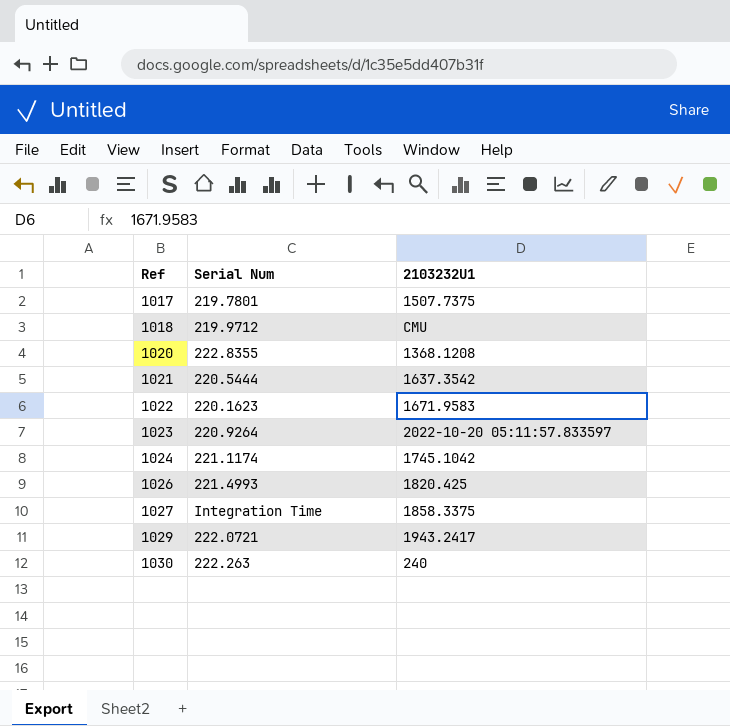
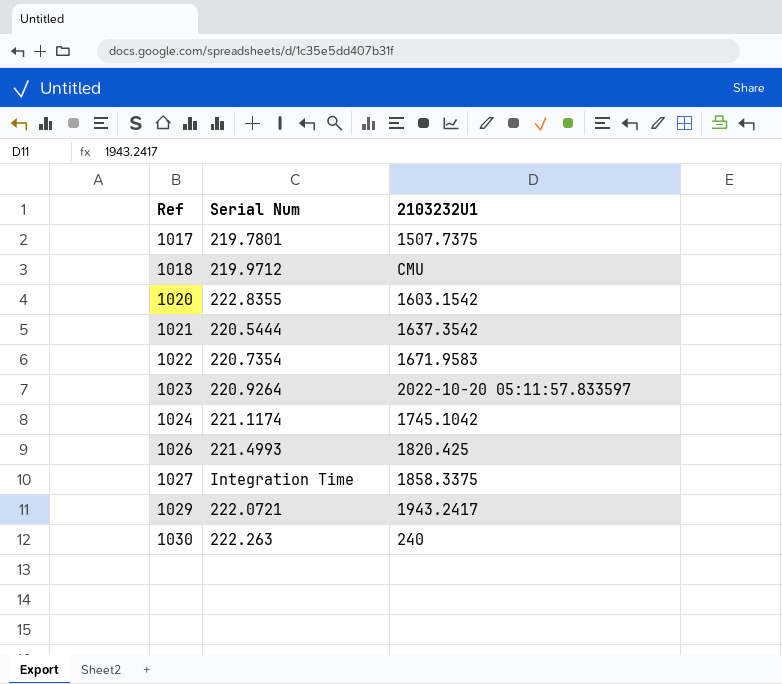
1020 | 2103232U1: 1368.1208 -> 1603.1542
1022 | Serial Num: 220.1623 -> 220.7354

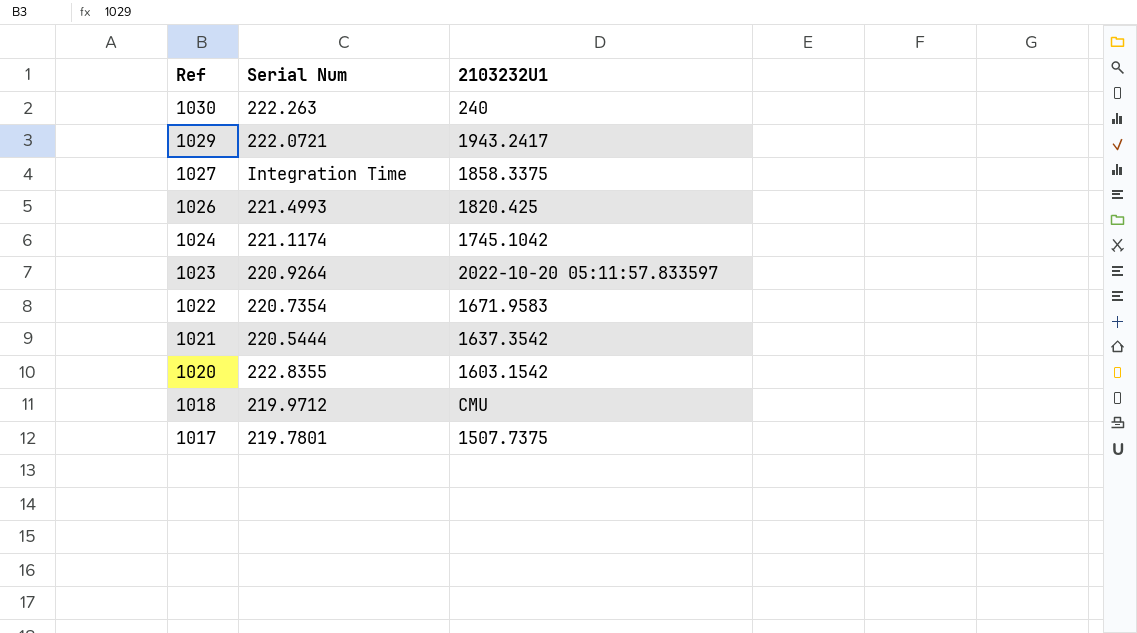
row order: Ref ascending -> Ref descending

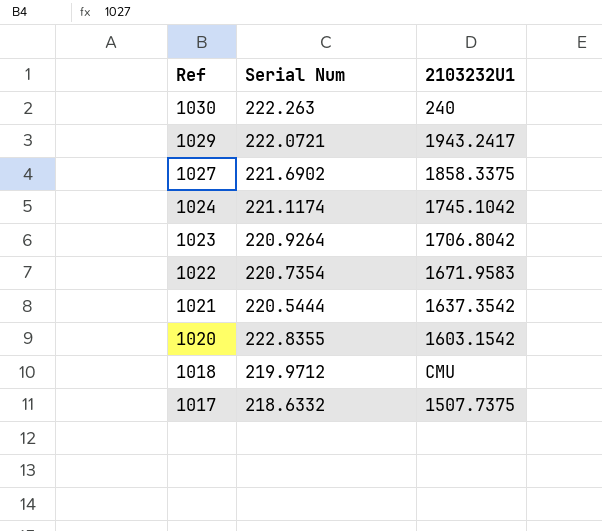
row 1026: 221.4993 | 1820.425 -> none
1027 | Serial Num: Integration Time -> 221.6902
1023 | 2103232U1: 2022-10-20 05:11:57.833597 -> 1706.8042
1017 | Serial Num: 219.7801 -> 218.6332

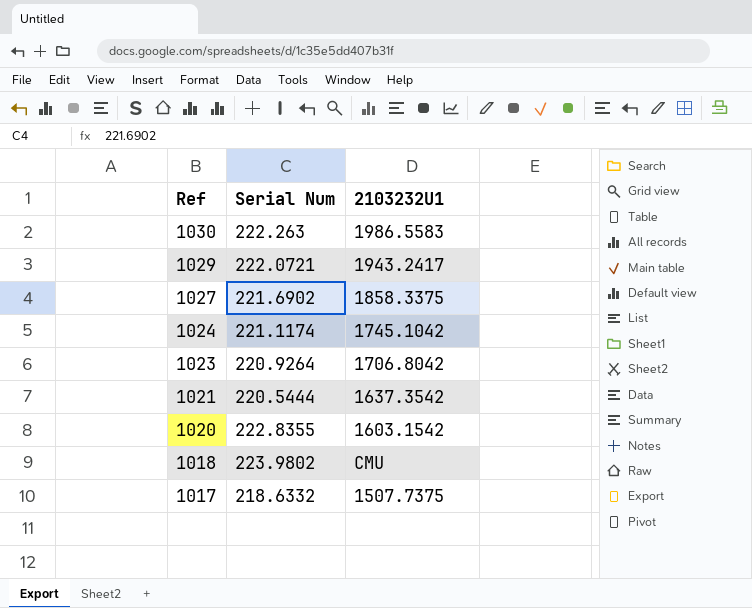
row 1022: 220.7354 | 1671.9583 -> none
1030 | 2103232U1: 240 -> 1986.5583
1018 | Serial Num: 219.9712 -> 223.9802

